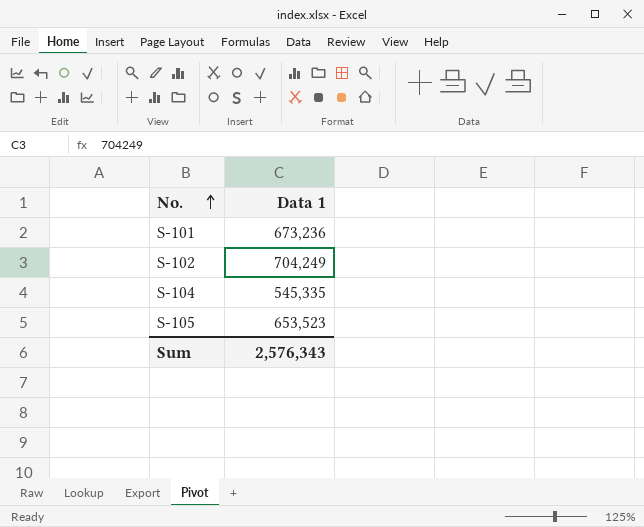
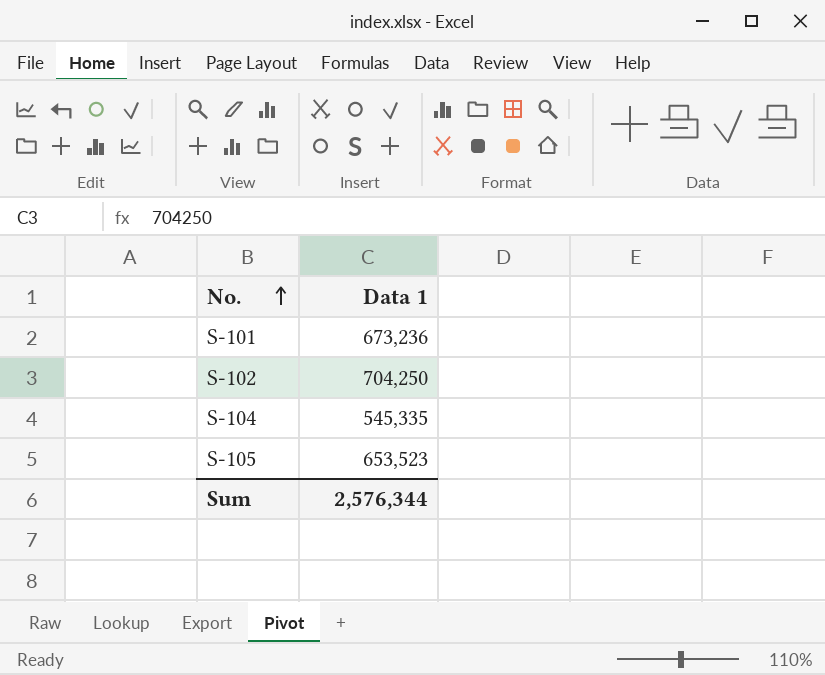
S-102 | Data 1: 704,249 -> 704,250
Sum | Data 1: 2,576,343 -> 2,576,344

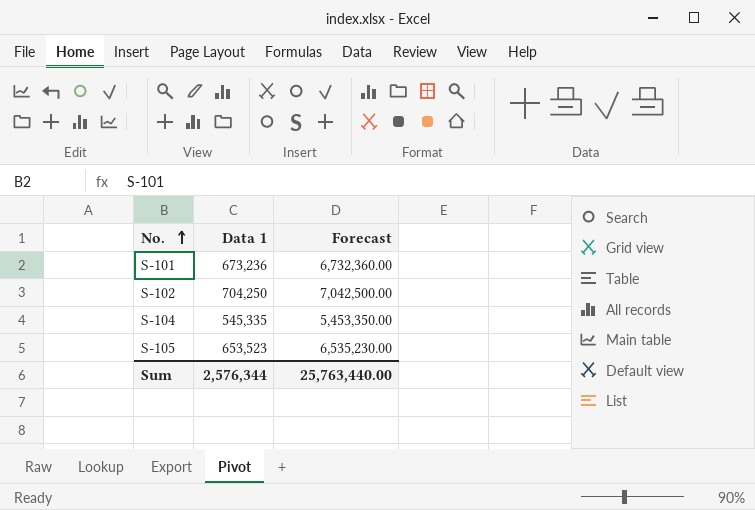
column Forecast | formula: none -> [Data 1] * 10

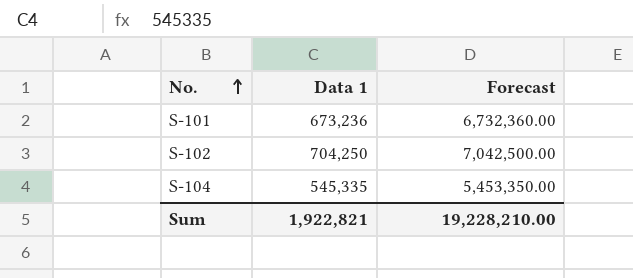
row S-105: 653,523 | 6,535,230.00 -> none
Sum | Data 1: 2,576,344 -> 1,922,821
Sum | Forecast: 25,763,440.00 -> 19,228,210.00

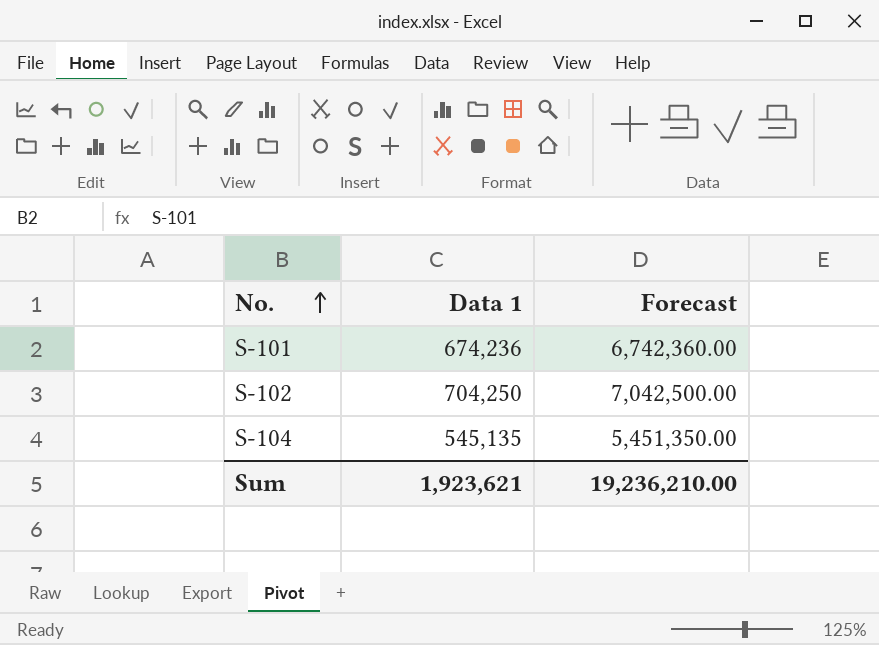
S-101 | Data 1: 673,236 -> 674,236
S-101 | Forecast: 6,732,360.00 -> 6,742,360.00
S-104 | Data 1: 545,335 -> 545,135
S-104 | Forecast: 5,453,350.00 -> 5,451,350.00
Sum | Data 1: 1,922,821 -> 1,923,621
Sum | Forecast: 19,228,210.00 -> 19,236,210.00

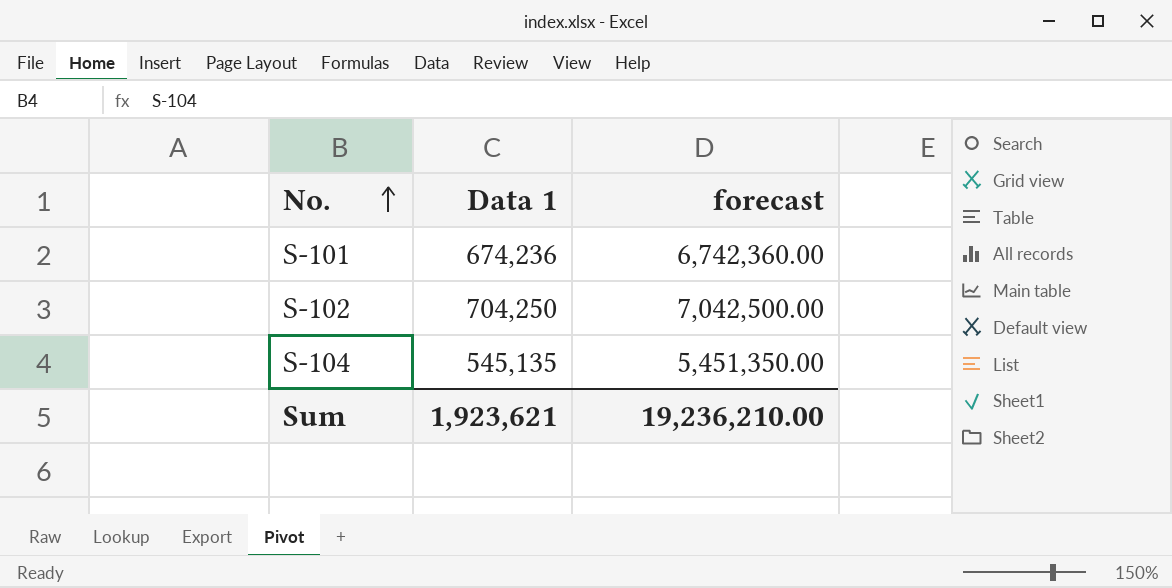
column name: Forecast -> forecast

